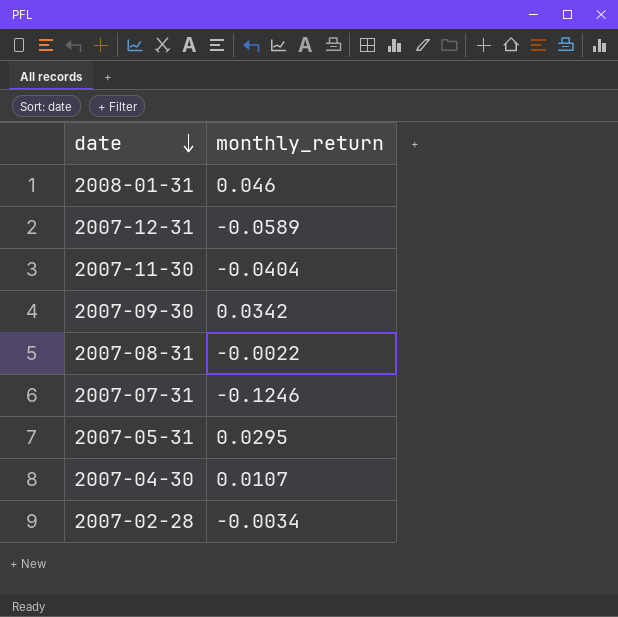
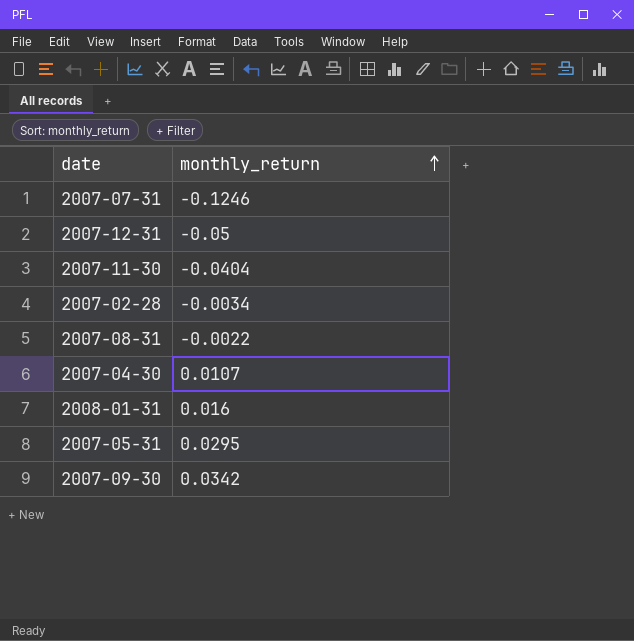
row order: date descending -> monthly_return ascending
2007-12-31 | monthly_return: -0.0589 -> -0.05
2008-01-31 | monthly_return: 0.046 -> 0.016

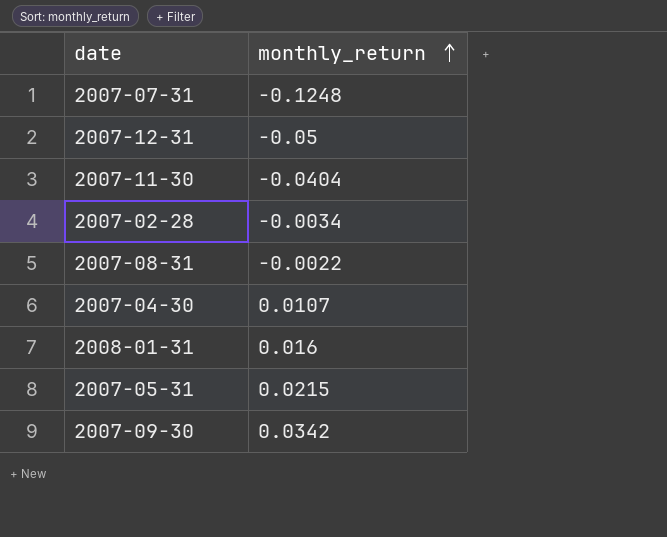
2007-07-31 | monthly_return: -0.1246 -> -0.1248
2007-05-31 | monthly_return: 0.0295 -> 0.0215

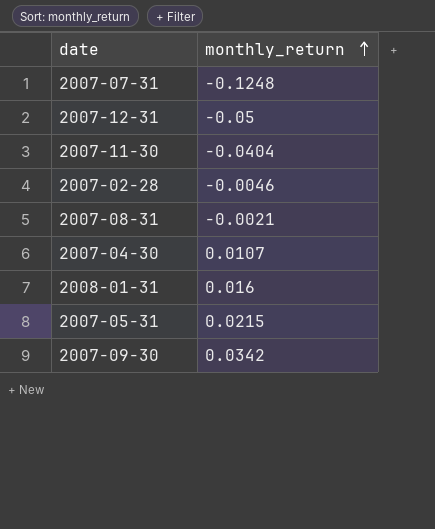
2007-02-28 | monthly_return: -0.0034 -> -0.0046
2007-08-31 | monthly_return: -0.0022 -> -0.0021

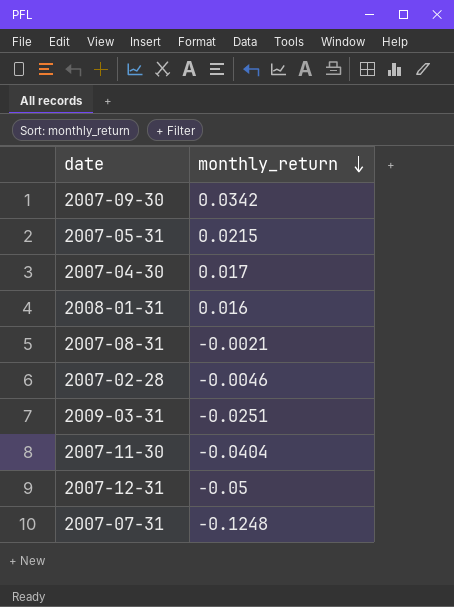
row order: monthly_return ascending -> monthly_return descending
2007-04-30 | monthly_return: 0.0107 -> 0.017
row 2009-03-31: none -> -0.0251

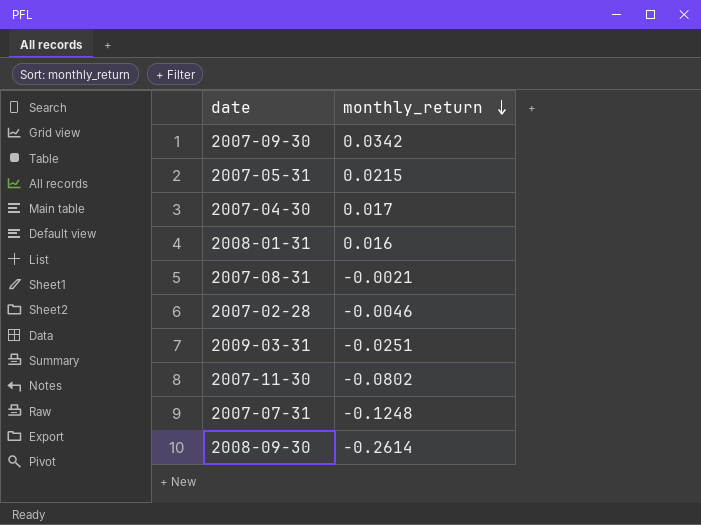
row 2007-12-31: -0.05 -> none
2007-11-30 | monthly_return: -0.0404 -> -0.0802
row 2008-09-30: none -> -0.2614

